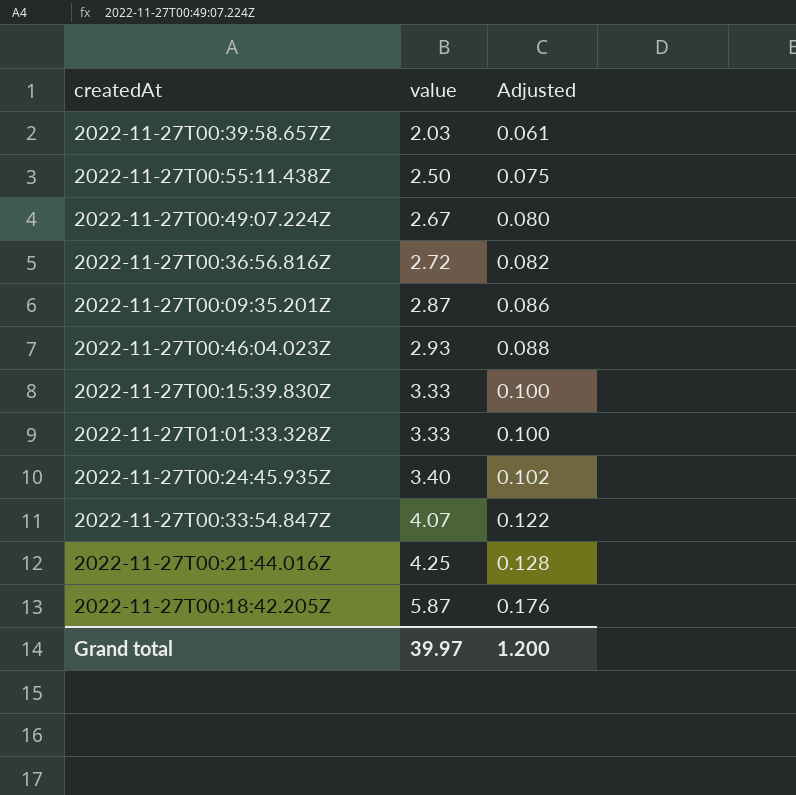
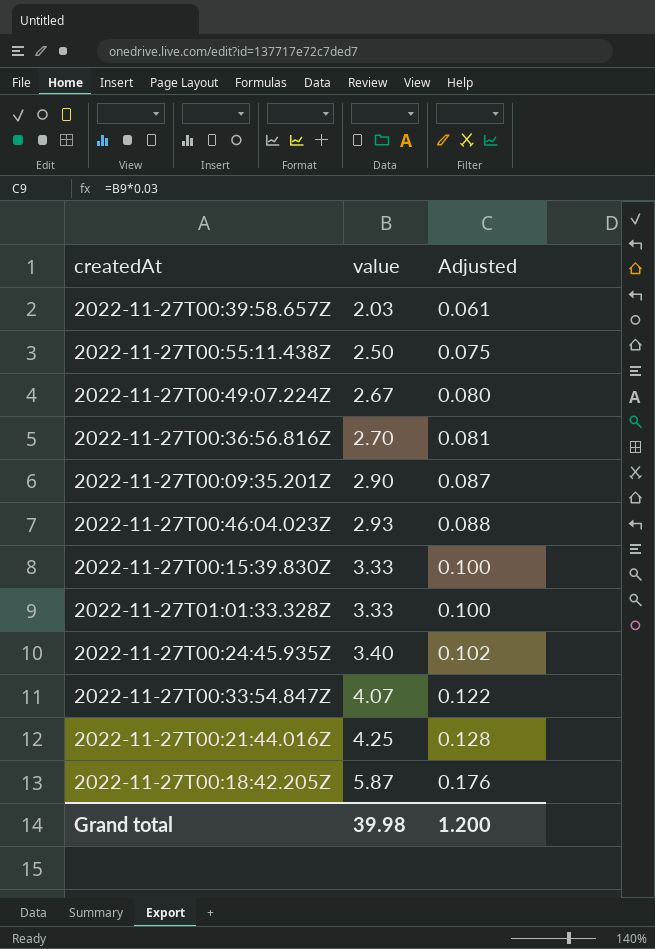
2022-11-27T00:36:56.816Z | value: 2.72 -> 2.70
2022-11-27T00:36:56.816Z | Adjusted: 0.082 -> 0.081
2022-11-27T00:09:35.201Z | value: 2.87 -> 2.90
2022-11-27T00:09:35.201Z | Adjusted: 0.086 -> 0.087
Grand total | value: 39.97 -> 39.98

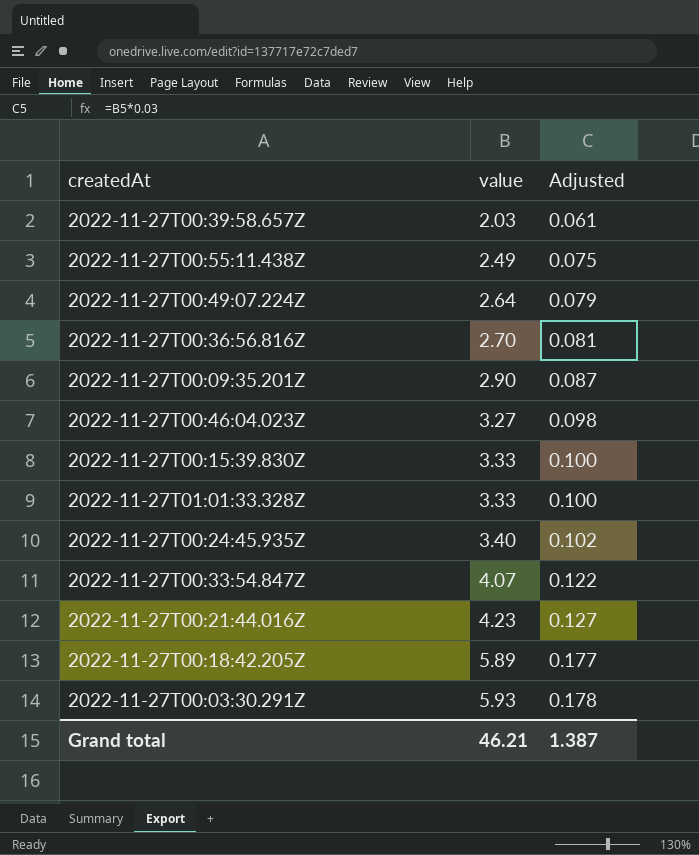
2022-11-27T00:55:11.438Z | value: 2.50 -> 2.49
2022-11-27T00:49:07.224Z | value: 2.67 -> 2.64
2022-11-27T00:49:07.224Z | Adjusted: 0.080 -> 0.079
2022-11-27T00:46:04.023Z | value: 2.93 -> 3.27
2022-11-27T00:46:04.023Z | Adjusted: 0.088 -> 0.098
2022-11-27T00:21:44.016Z | value: 4.25 -> 4.23
2022-11-27T00:21:44.016Z | Adjusted: 0.128 -> 0.127
2022-11-27T00:18:42.205Z | value: 5.87 -> 5.89
2022-11-27T00:18:42.205Z | Adjusted: 0.176 -> 0.177
row 2022-11-27T00:03:30.291Z: none -> 5.93 | 0.178
Grand total | value: 39.98 -> 46.21
Grand total | Adjusted: 1.200 -> 1.387

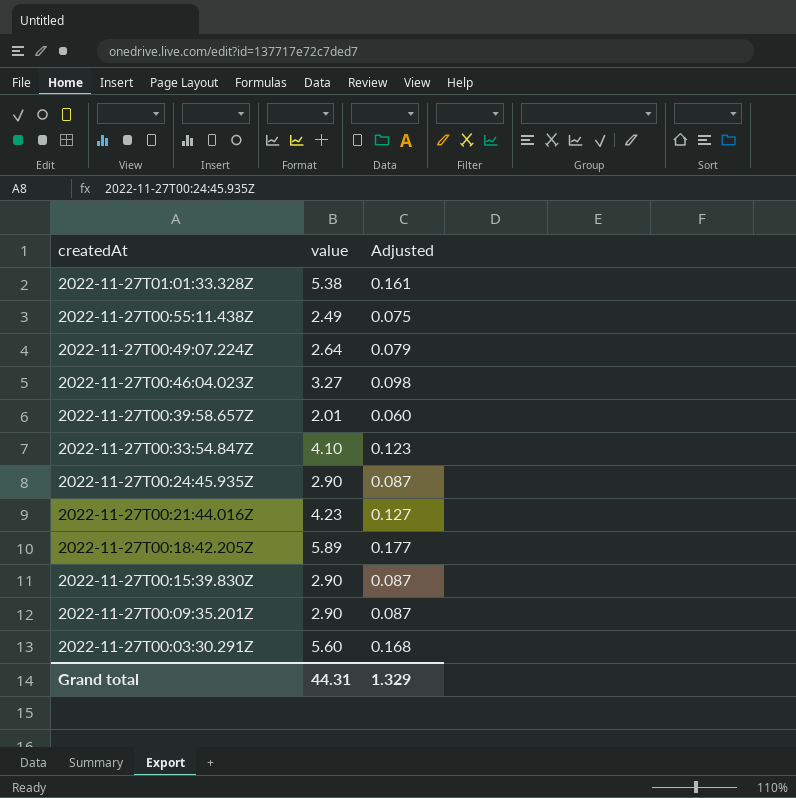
row order: value ascending -> createdAt descending
row 2022-11-27T00:36:56.816Z: 2.70 | 0.081 -> none
2022-11-27T01:01:33.328Z | value: 3.33 -> 5.38
2022-11-27T01:01:33.328Z | Adjusted: 0.100 -> 0.161
2022-11-27T00:39:58.657Z | value: 2.03 -> 2.01
2022-11-27T00:39:58.657Z | Adjusted: 0.061 -> 0.060
2022-11-27T00:33:54.847Z | value: 4.07 -> 4.10
2022-11-27T00:33:54.847Z | Adjusted: 0.122 -> 0.123
2022-11-27T00:24:45.935Z | value: 3.40 -> 2.90
2022-11-27T00:24:45.935Z | Adjusted: 0.102 -> 0.087
2022-11-27T00:15:39.830Z | value: 3.33 -> 2.90
2022-11-27T00:15:39.830Z | Adjusted: 0.100 -> 0.087
2022-11-27T00:03:30.291Z | value: 5.93 -> 5.60
2022-11-27T00:03:30.291Z | Adjusted: 0.178 -> 0.168
Grand total | value: 46.21 -> 44.31
Grand total | Adjusted: 1.387 -> 1.329

